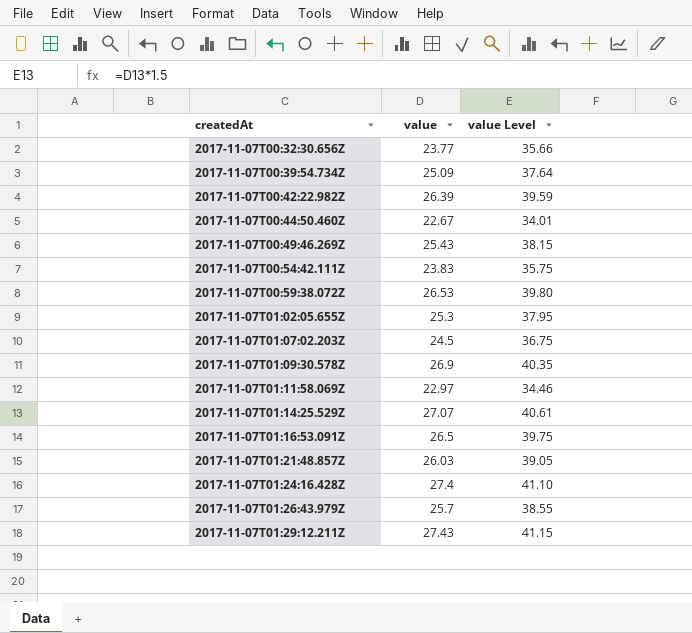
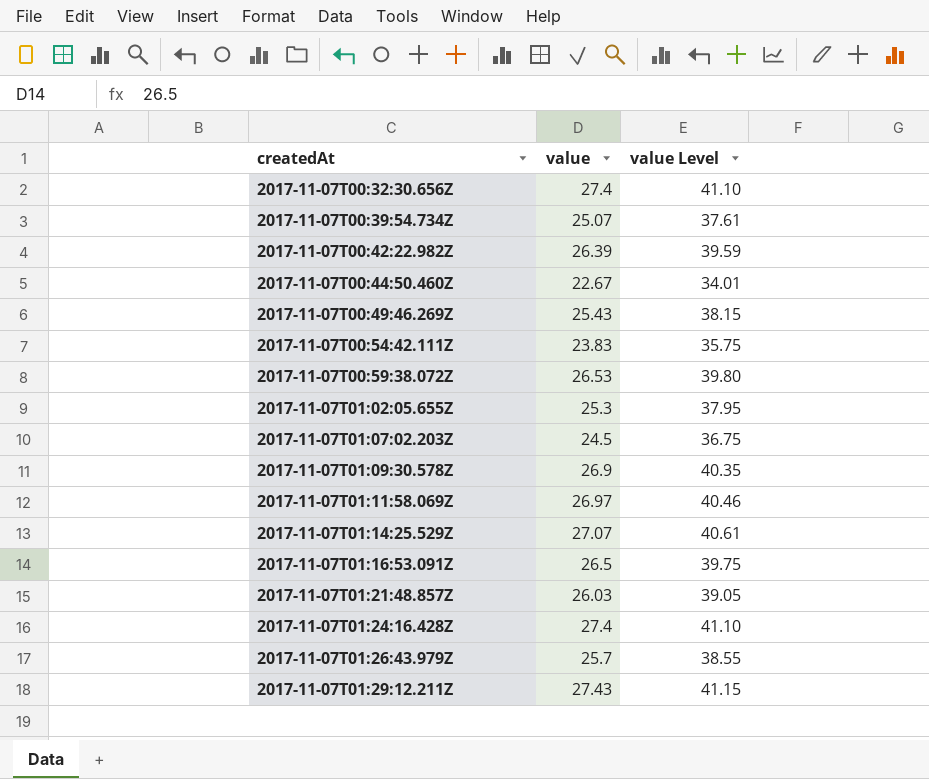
2017-11-07T00:32:30.656Z | value: 23.77 -> 27.4
2017-11-07T00:32:30.656Z | value Level: 35.66 -> 41.10
2017-11-07T00:39:54.734Z | value: 25.09 -> 25.07
2017-11-07T00:39:54.734Z | value Level: 37.64 -> 37.61
2017-11-07T01:11:58.069Z | value: 22.97 -> 26.97
2017-11-07T01:11:58.069Z | value Level: 34.46 -> 40.46

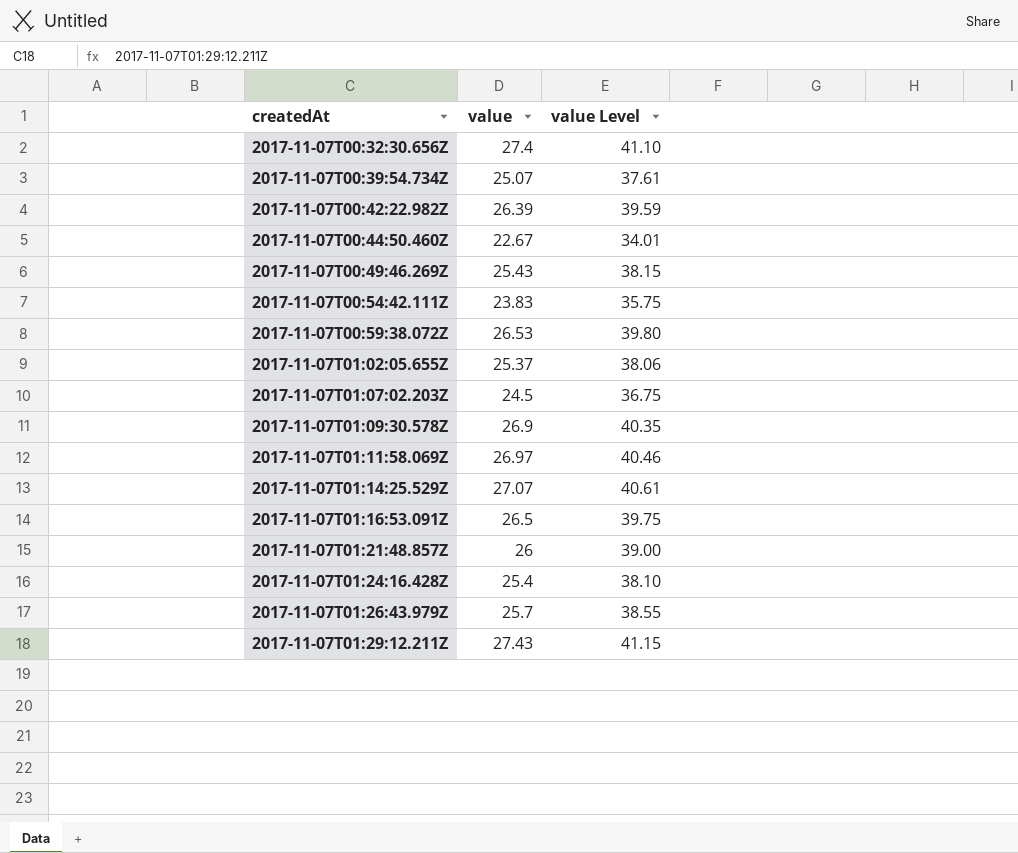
2017-11-07T01:02:05.655Z | value: 25.3 -> 25.37
2017-11-07T01:02:05.655Z | value Level: 37.95 -> 38.06
2017-11-07T01:21:48.857Z | value: 26.03 -> 26
2017-11-07T01:21:48.857Z | value Level: 39.05 -> 39.00
2017-11-07T01:24:16.428Z | value: 27.4 -> 25.4
2017-11-07T01:24:16.428Z | value Level: 41.10 -> 38.10

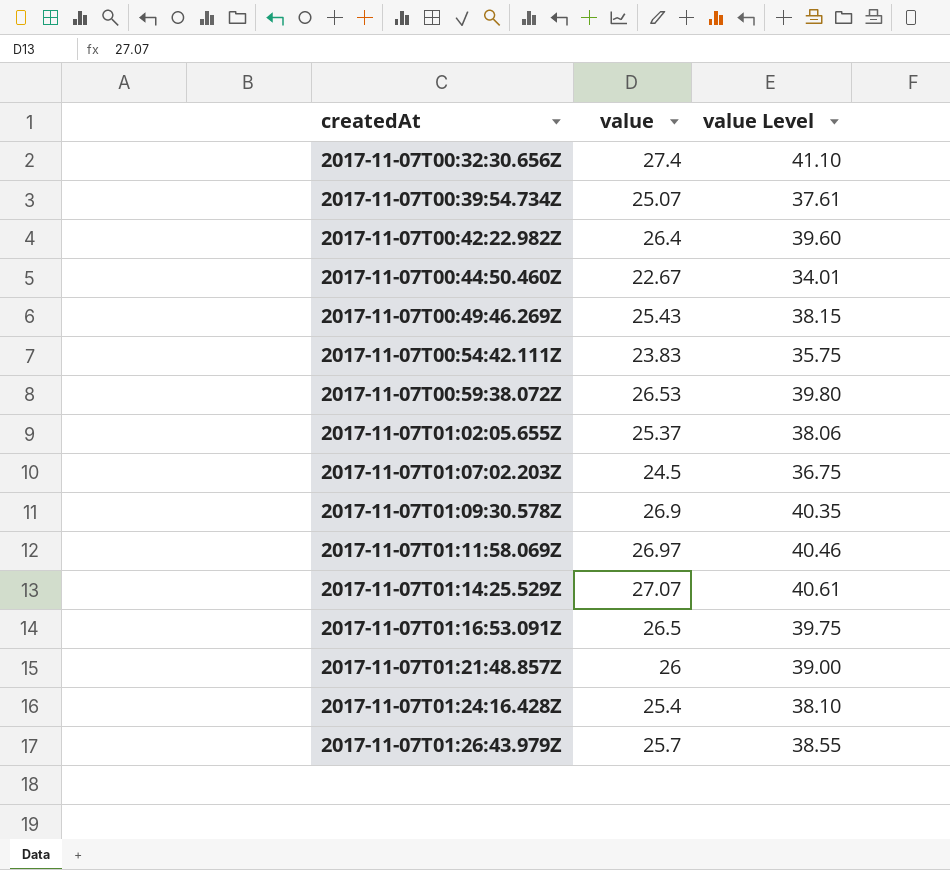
row 2017-11-07T01:29:12.211Z: 27.43 | 41.15 -> none
2017-11-07T00:42:22.982Z | value: 26.39 -> 26.4
2017-11-07T00:42:22.982Z | value Level: 39.59 -> 39.60

